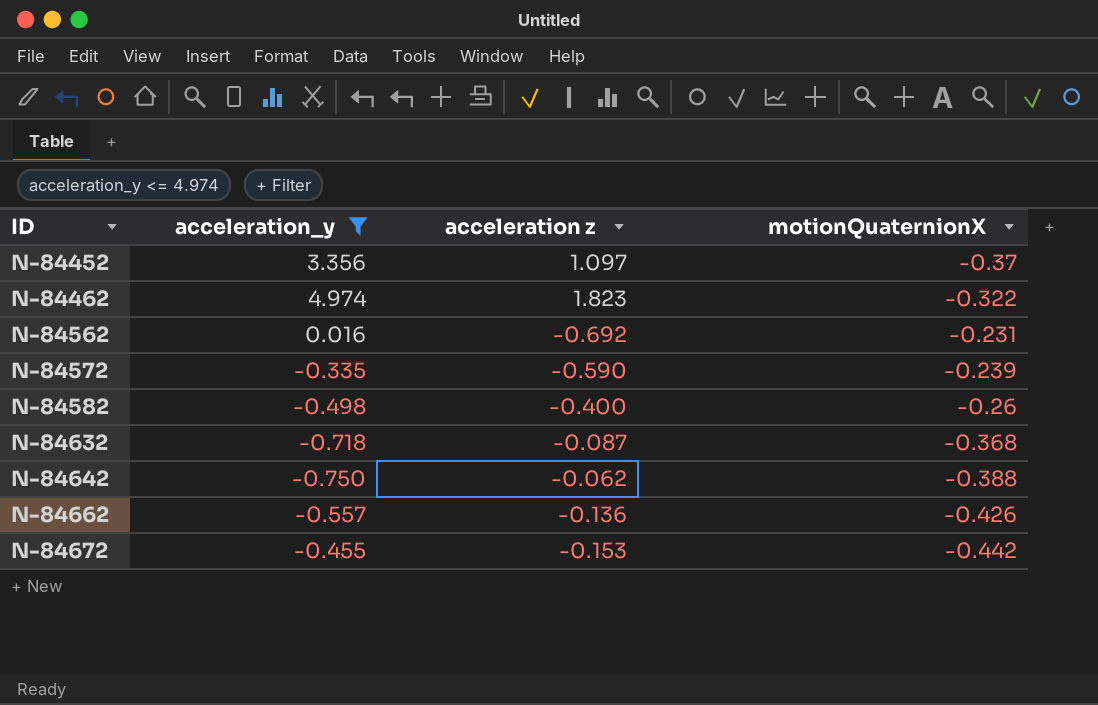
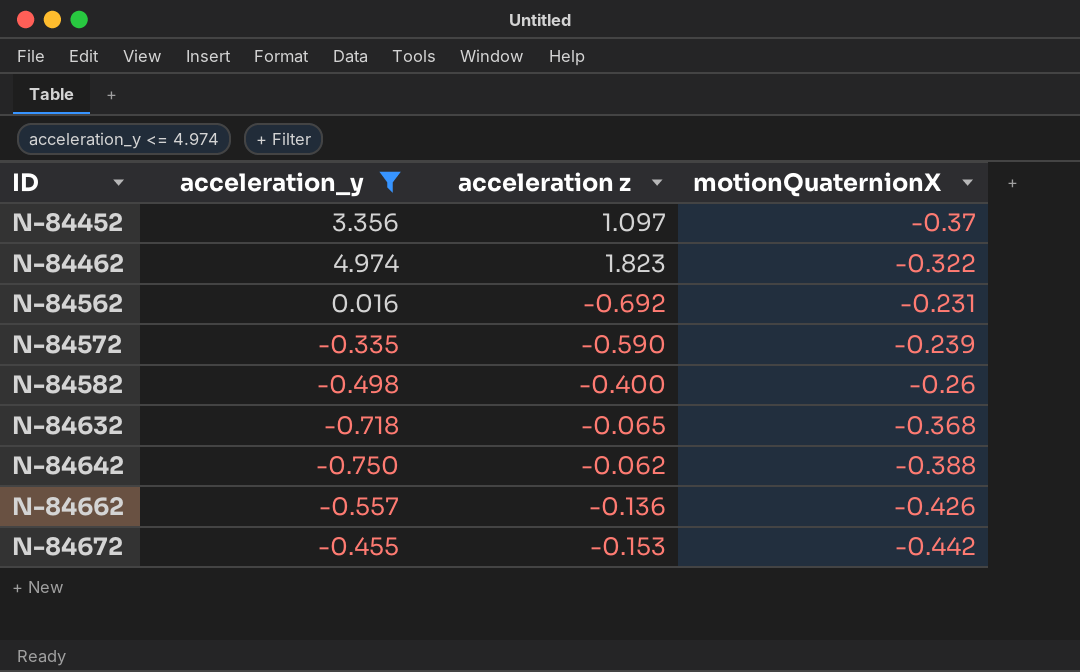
N-84632 | acceleration z: -0.087 -> -0.065

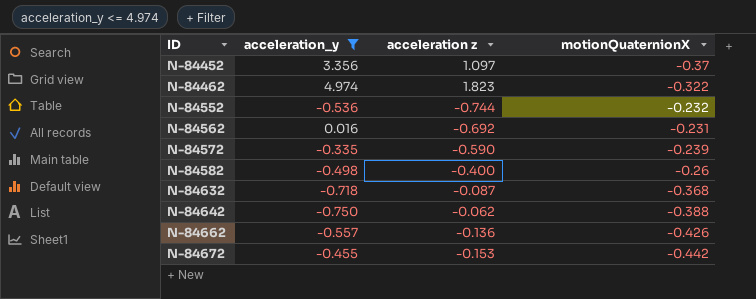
row N-84552: none -> -0.536 | -0.744 | -0.232
N-84632 | acceleration z: -0.065 -> -0.087

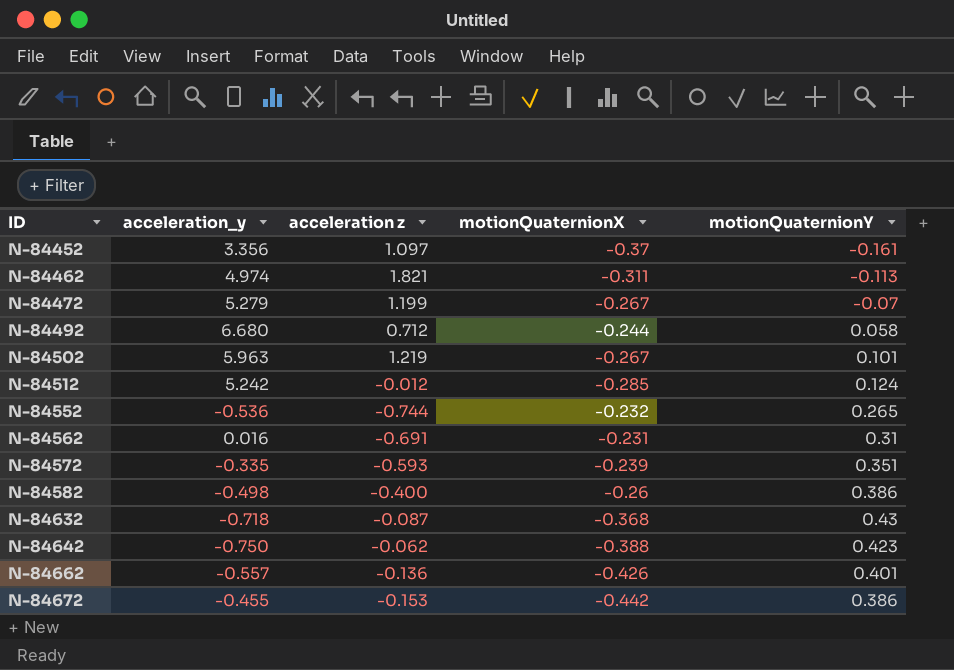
filter: acceleration_y <= 4.974 -> none
column motionQuaternionY | position: none -> 5
N-84462 | acceleration z: 1.823 -> 1.821
N-84462 | motionQuaternionX: -0.322 -> -0.311
N-84562 | acceleration z: -0.692 -> -0.691
N-84572 | acceleration z: -0.590 -> -0.593

